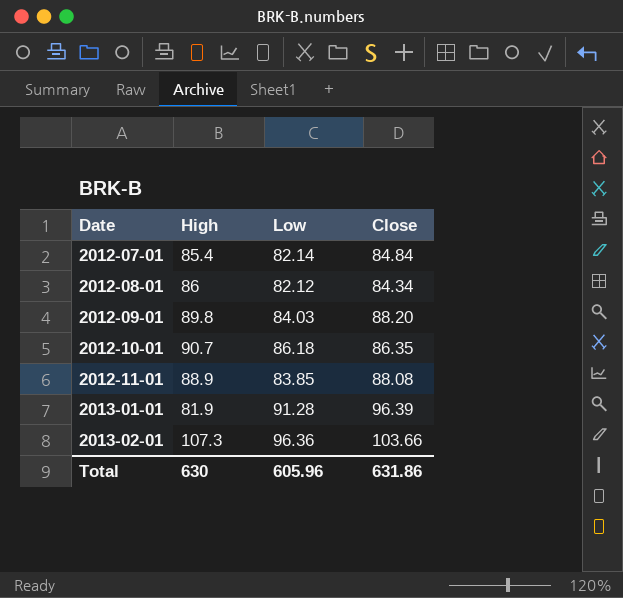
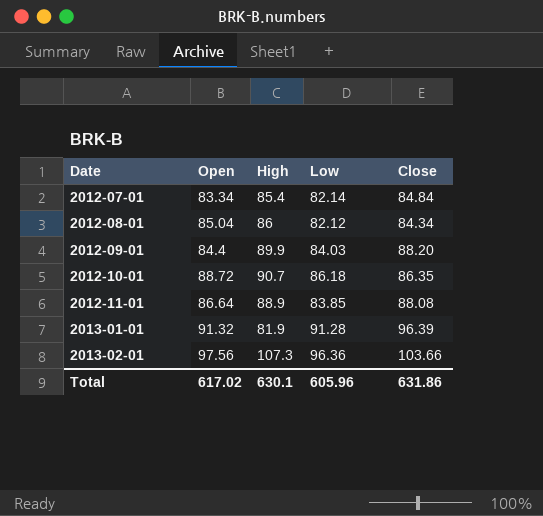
column Open | position: none -> 2
2012-09-01 | High: 89.8 -> 89.9
Total | High: 630 -> 630.1

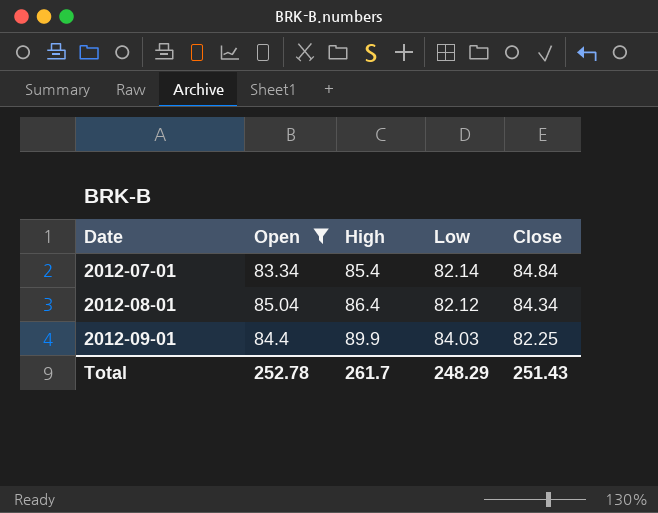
filter: none -> Open <= 85.04
2012-08-01 | High: 86 -> 86.4
2012-09-01 | Close: 88.20 -> 82.25
Total | Open: 617.02 -> 252.78
Total | High: 630.1 -> 261.7
Total | Low: 605.96 -> 248.29
Total | Close: 631.86 -> 251.43

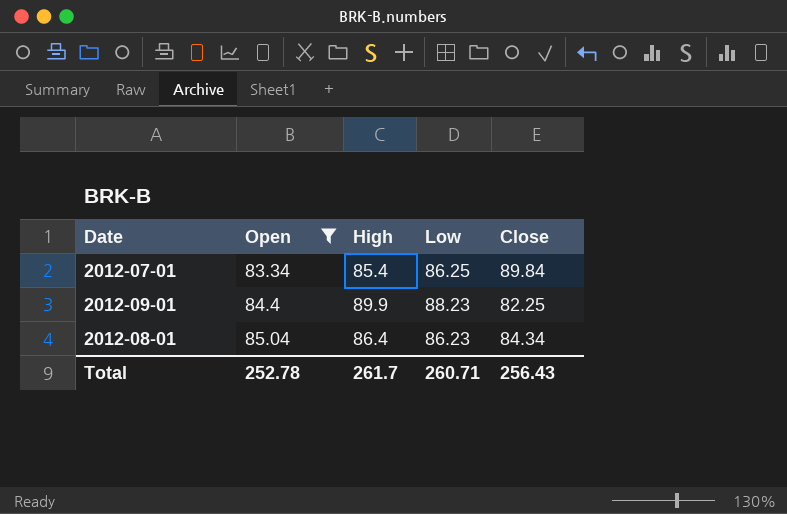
row order: Date ascending -> Open ascending
2012-07-01 | Low: 82.14 -> 86.25
2012-07-01 | Close: 84.84 -> 89.84
2012-09-01 | Low: 84.03 -> 88.23
2012-08-01 | Low: 82.12 -> 86.23
Total | Low: 248.29 -> 260.71
Total | Close: 251.43 -> 256.43

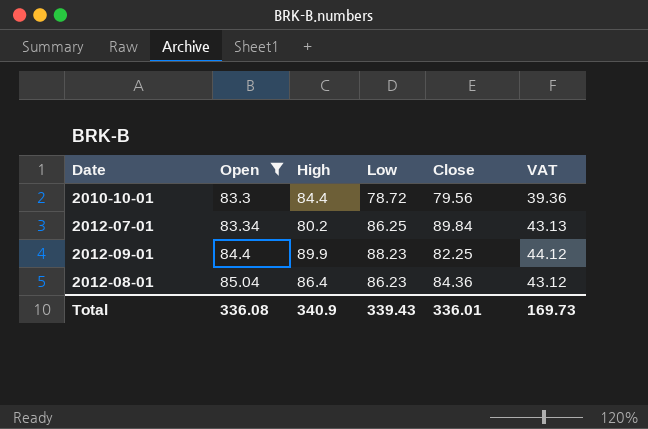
column VAT | formula: none -> [Low] * 0.5
row 2010-10-01: none -> 83.3 | 84.4 | 78.72 | 79.56 | 39.36
2012-07-01 | High: 85.4 -> 80.2
2012-08-01 | Close: 84.34 -> 84.36
Total | Open: 252.78 -> 336.08
Total | High: 261.7 -> 340.9
Total | Low: 260.71 -> 339.43
Total | Close: 256.43 -> 336.01

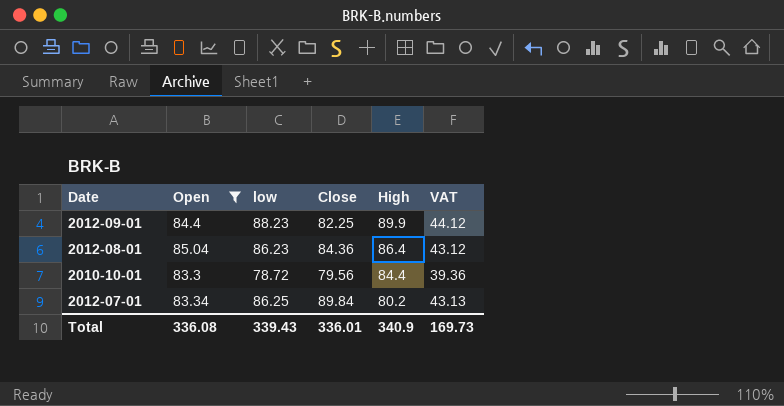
row order: Open ascending -> High descending
column name: Low -> low
column High | position: 3 -> 5

